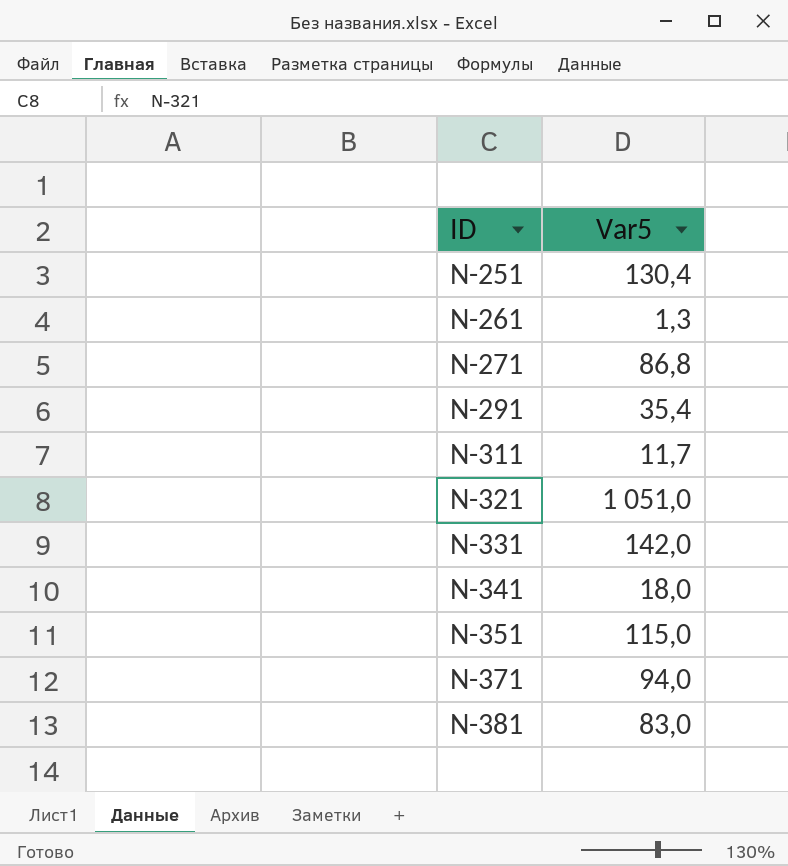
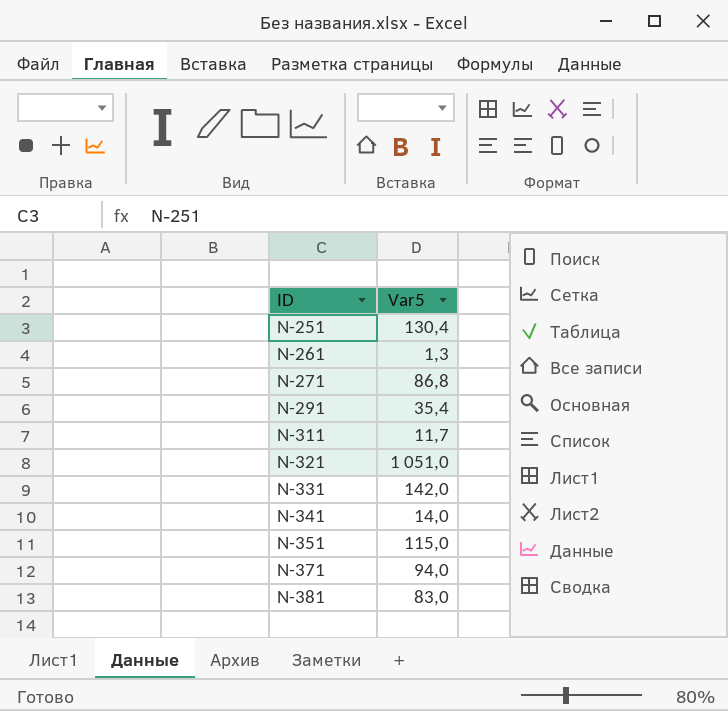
N-341 | Var5: 18,0 -> 14,0

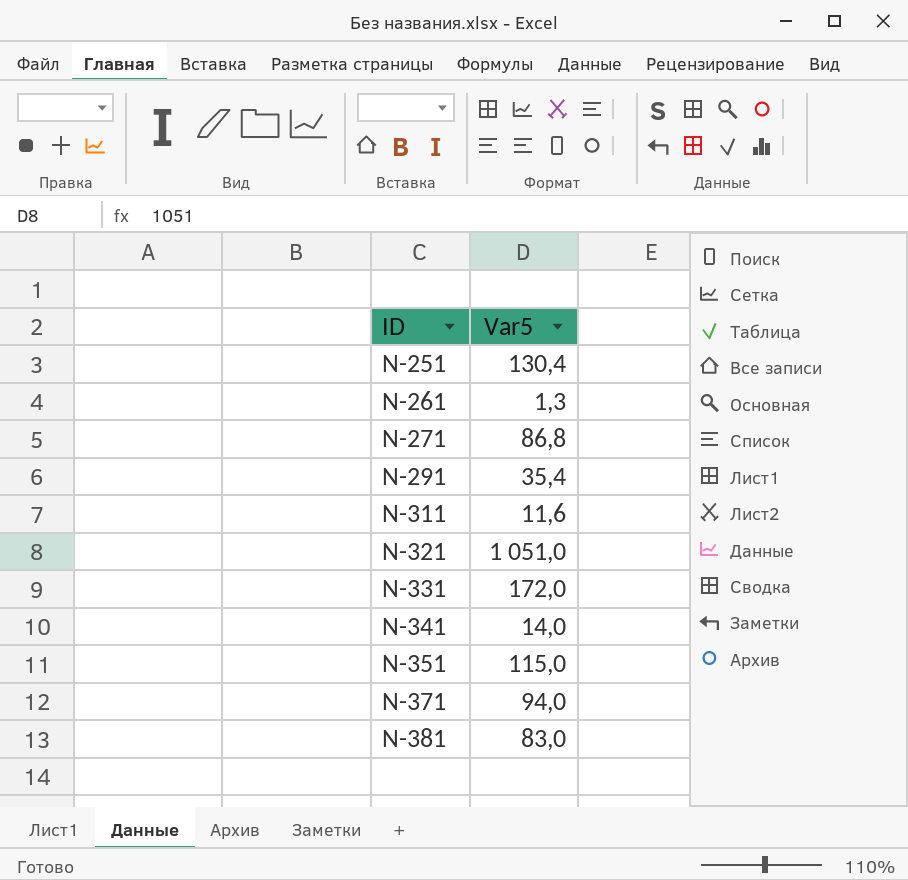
N-311 | Var5: 11,7 -> 11,6
N-331 | Var5: 142,0 -> 172,0

